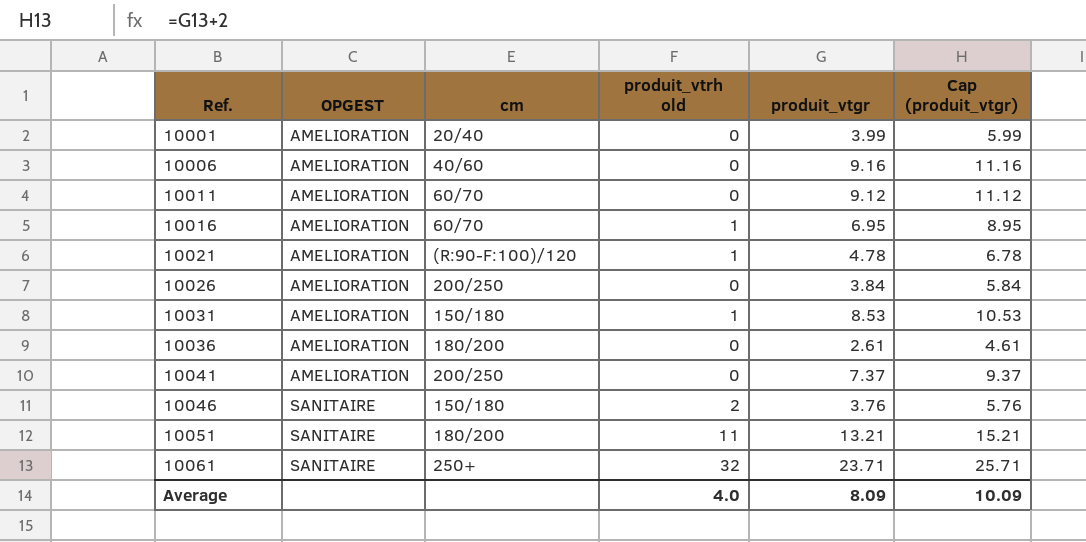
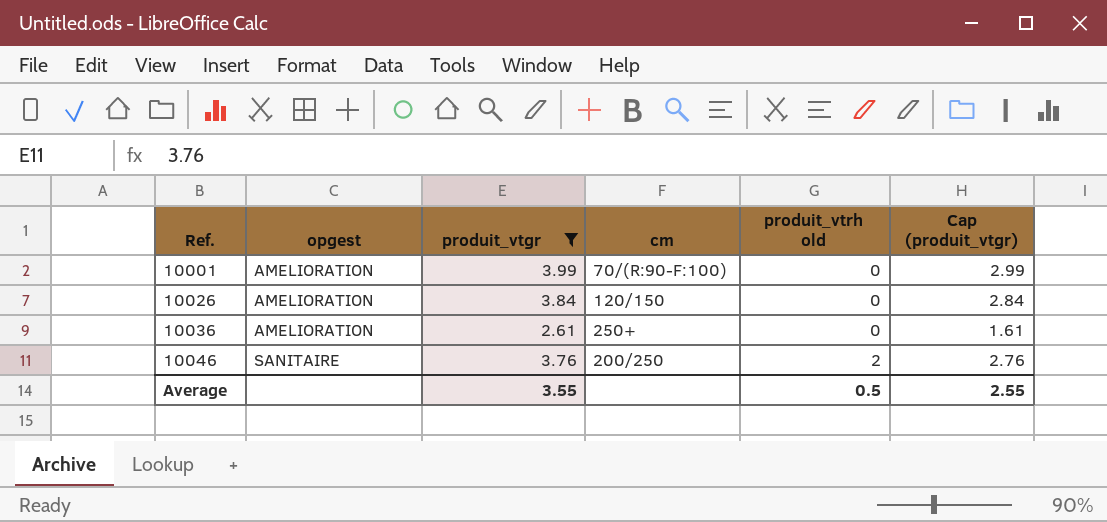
filter: none -> produit_vtgr <= 3.99
column name: OPGEST -> opgest
column produit_vtgr | position: 5 -> 3
column Cap (produit_vtgr) | formula: [produit_vtgr] + 2 -> [produit_vtgr] - 1
10001 | cm: 20/40 -> 70/(R:90-F:100)
10026 | cm: 200/250 -> 120/150
10036 | cm: 180/200 -> 250+
10046 | cm: 150/180 -> 200/250
Average | produit_vtgr: 8.09 -> 3.55
Average | produit_vtrh old: 4.0 -> 0.5
Average | Cap (produit_vtgr): 10.09 -> 2.55

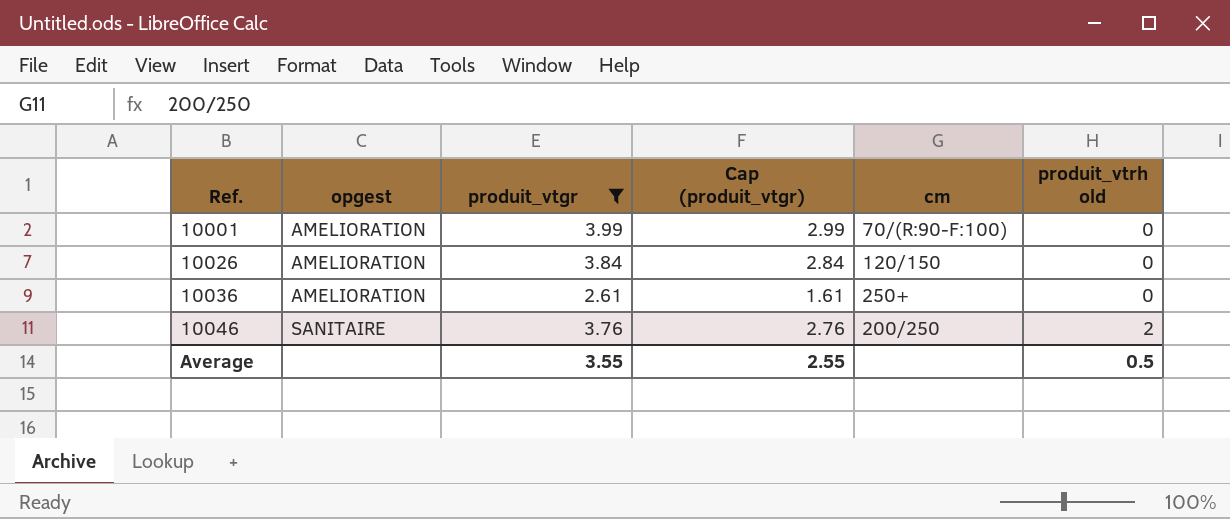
column Cap (produit_vtgr) | position: 6 -> 4

